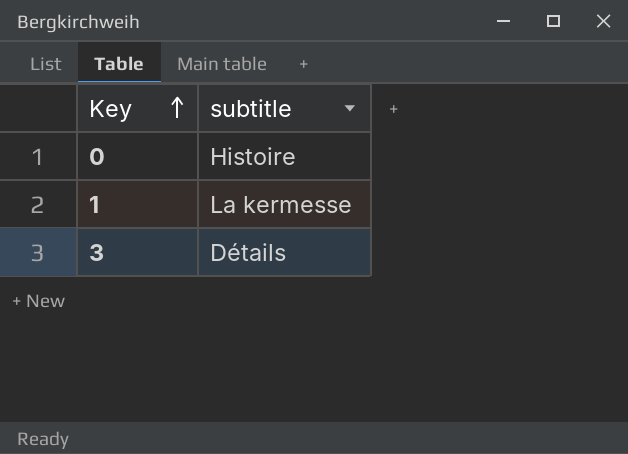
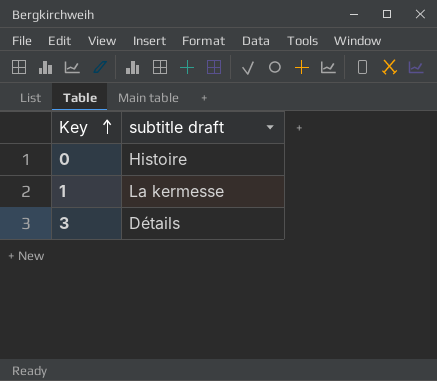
column name: subtitle -> subtitle draft

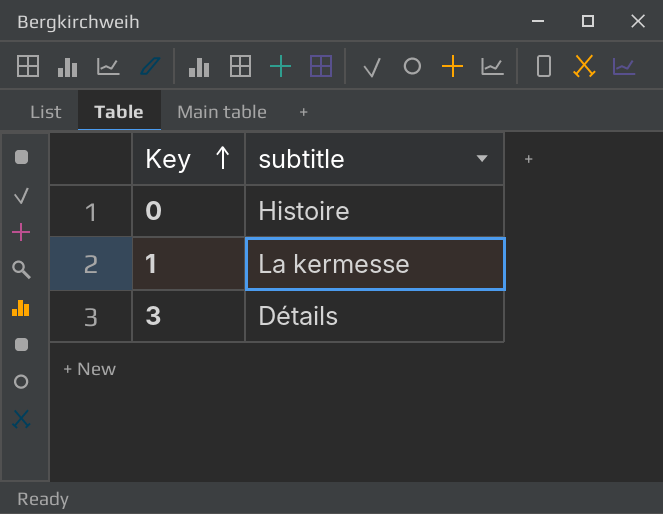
column name: subtitle draft -> subtitle

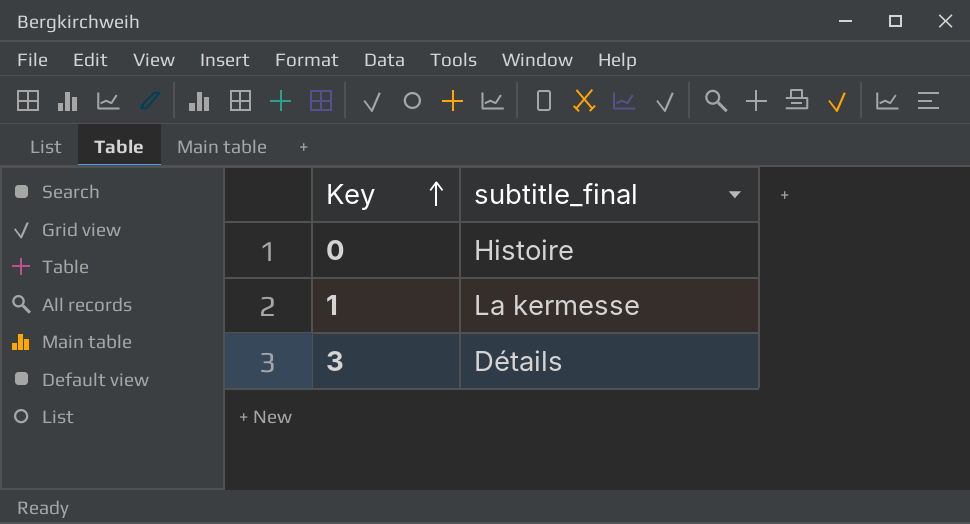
column name: subtitle -> subtitle_final

